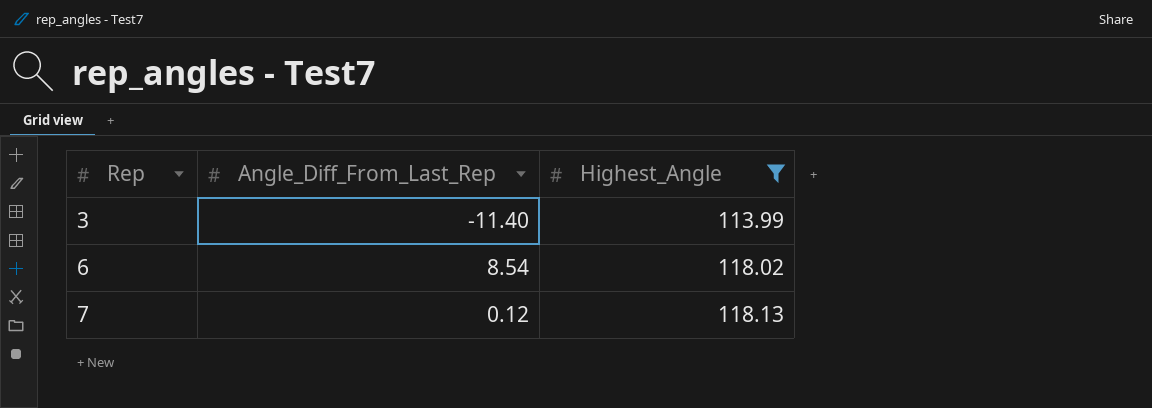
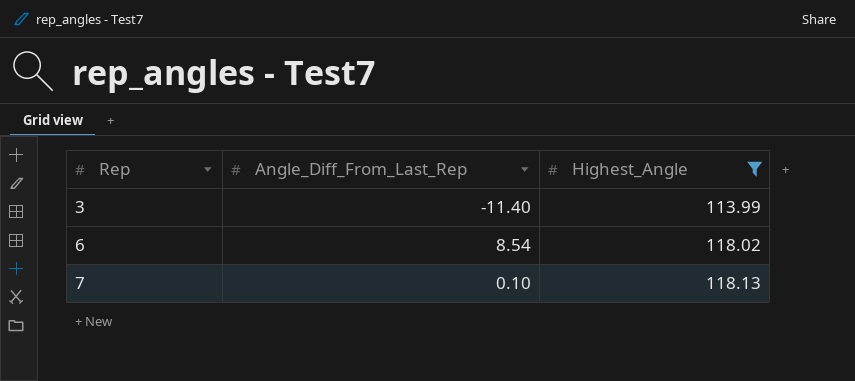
7 | Angle_Diff_From_Last_Rep: 0.12 -> 0.10

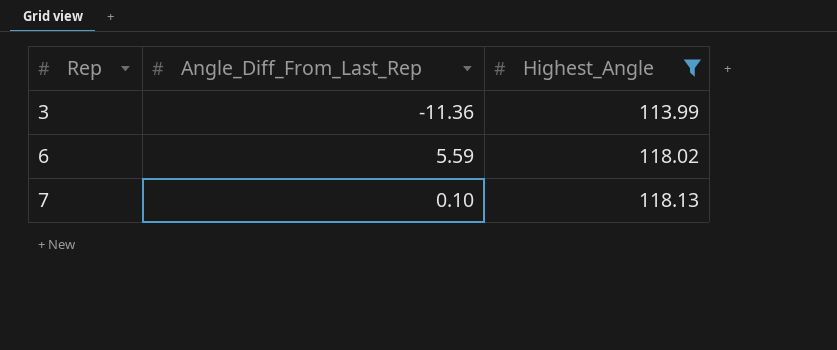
3 | Angle_Diff_From_Last_Rep: -11.40 -> -11.36
6 | Angle_Diff_From_Last_Rep: 8.54 -> 5.59

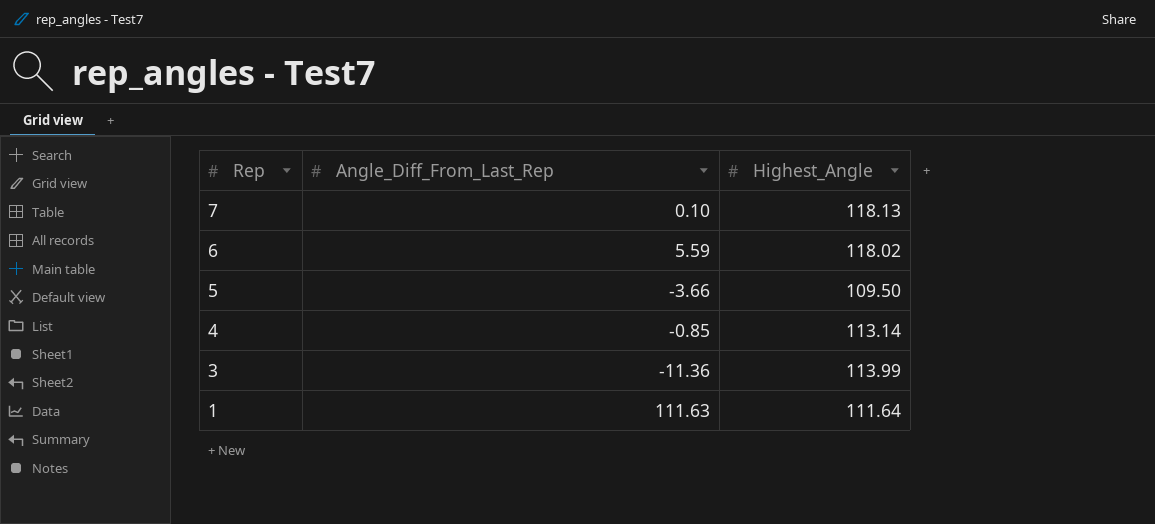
filter: Highest_Angle >= 113.99 -> none
row order: Rep ascending -> Rep descending

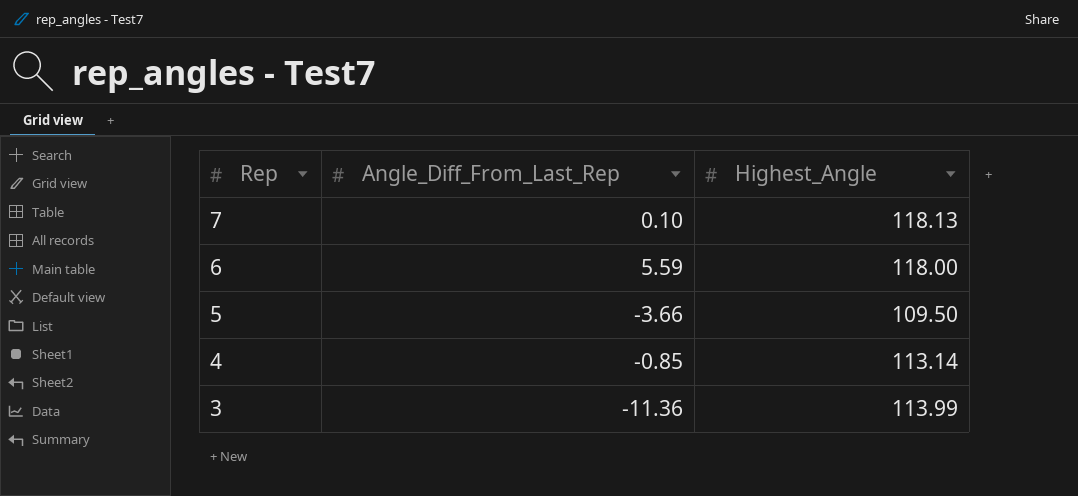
row 1: 111.63 | 111.64 -> none
6 | Highest_Angle: 118.02 -> 118.00

